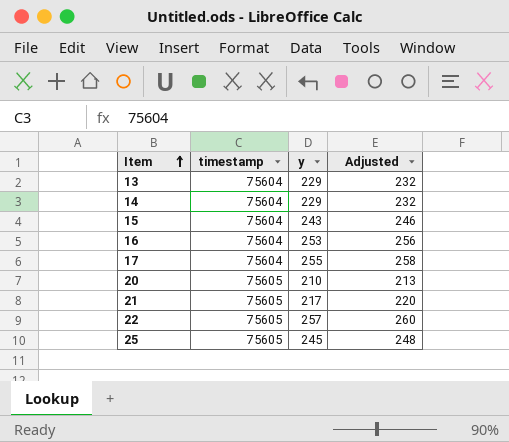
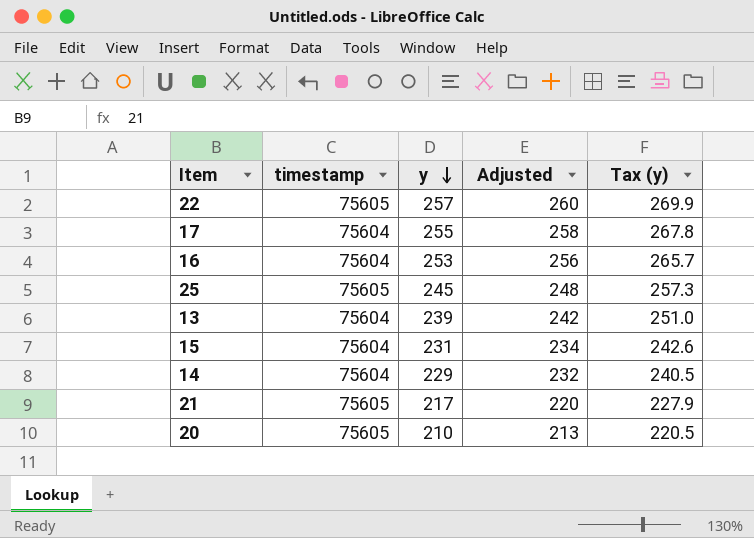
row order: Item ascending -> y descending
column Tax (y) | formula: none -> [y] * 1.05
13 | y: 229 -> 239
13 | Adjusted: 232 -> 242
15 | y: 243 -> 231
15 | Adjusted: 246 -> 234

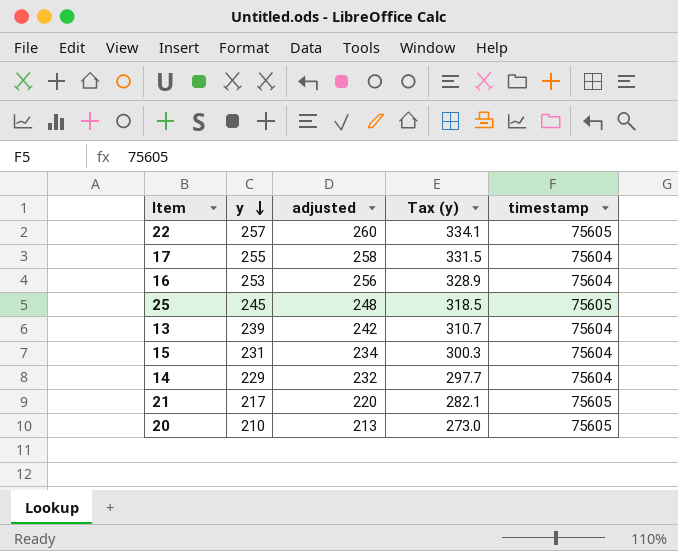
column name: Adjusted -> adjusted
column Tax (y) | formula: [y] * 1.05 -> [y] * 1.3
column timestamp | position: 2 -> 5

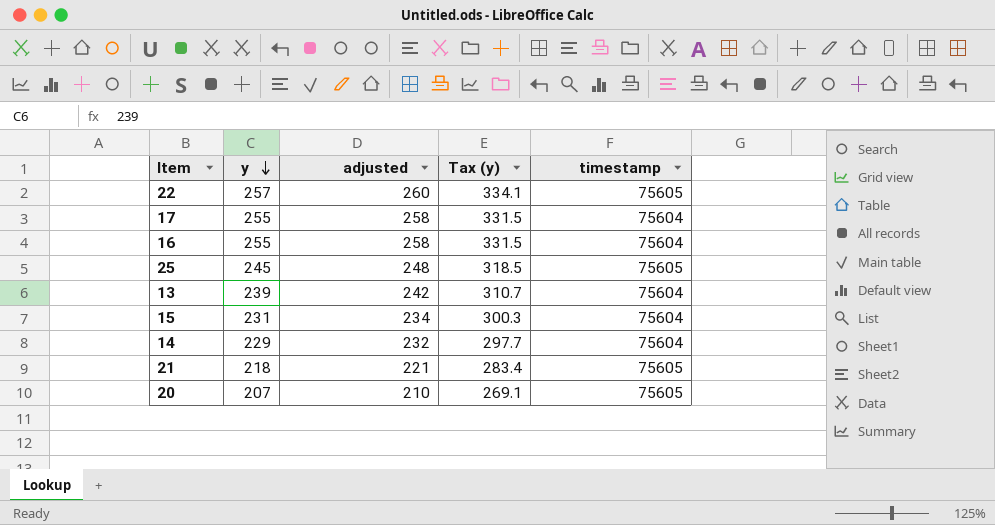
16 | y: 253 -> 255
16 | adjusted: 256 -> 258
16 | Tax (y): 328.9 -> 331.5
21 | y: 217 -> 218
21 | adjusted: 220 -> 221
21 | Tax (y): 282.1 -> 283.4
20 | y: 210 -> 207
20 | adjusted: 213 -> 210
20 | Tax (y): 273.0 -> 269.1

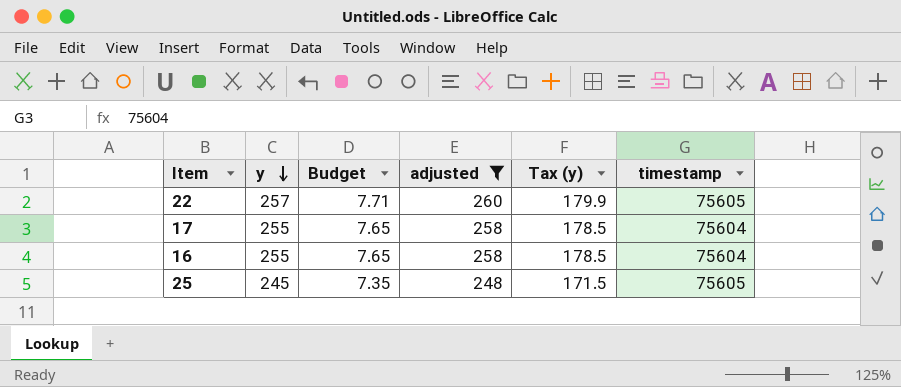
filter: none -> adjusted >= 248
column Budget | formula: none -> [y] * 0.03
column Tax (y) | formula: [y] * 1.3 -> [y] * 0.7

